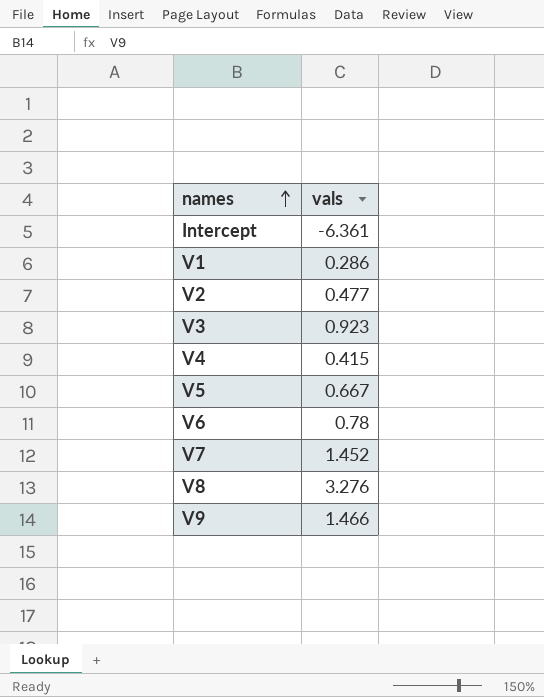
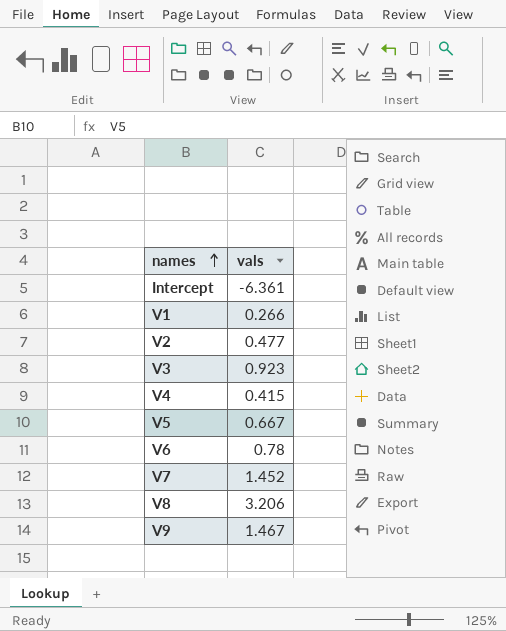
V1 | vals: 0.286 -> 0.266
V8 | vals: 3.276 -> 3.206
V9 | vals: 1.466 -> 1.467

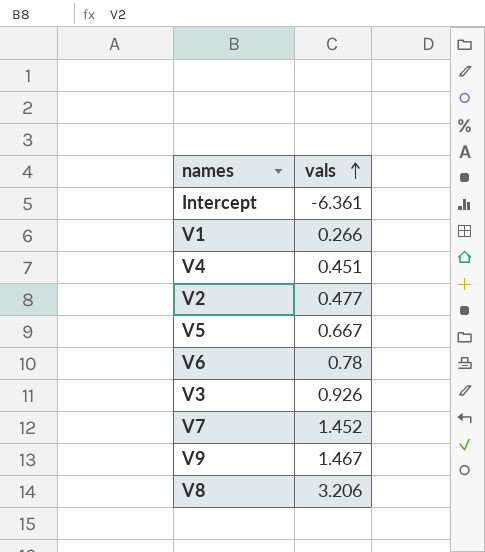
row order: names ascending -> vals ascending
V4 | vals: 0.415 -> 0.451
V3 | vals: 0.923 -> 0.926

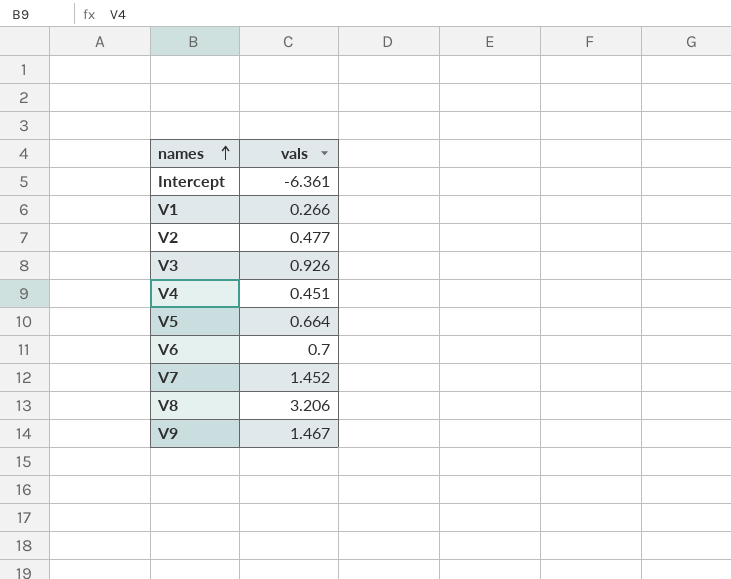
row order: vals ascending -> names ascending
V5 | vals: 0.667 -> 0.664
V6 | vals: 0.78 -> 0.7

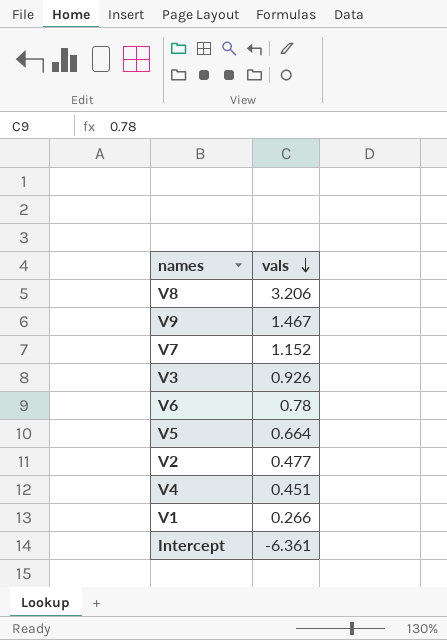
row order: names ascending -> vals descending
V7 | vals: 1.452 -> 1.152
V6 | vals: 0.7 -> 0.78

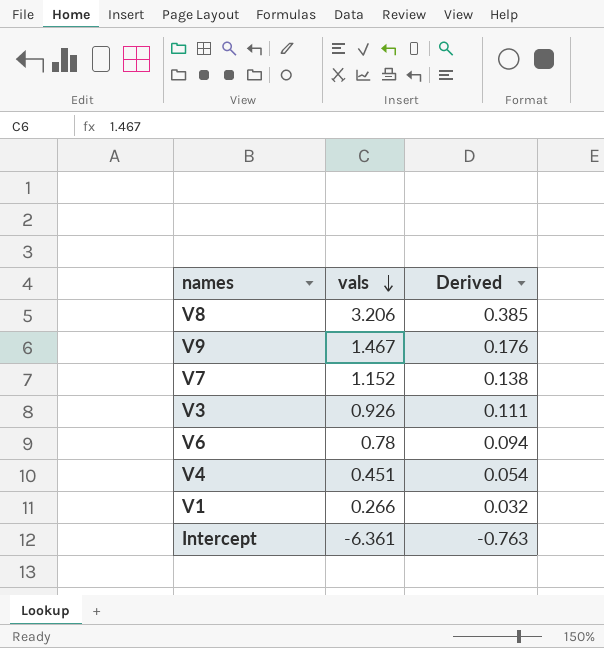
column Derived | formula: none -> [vals] * 0.12
row V5: 0.664 -> none
row V2: 0.477 -> none

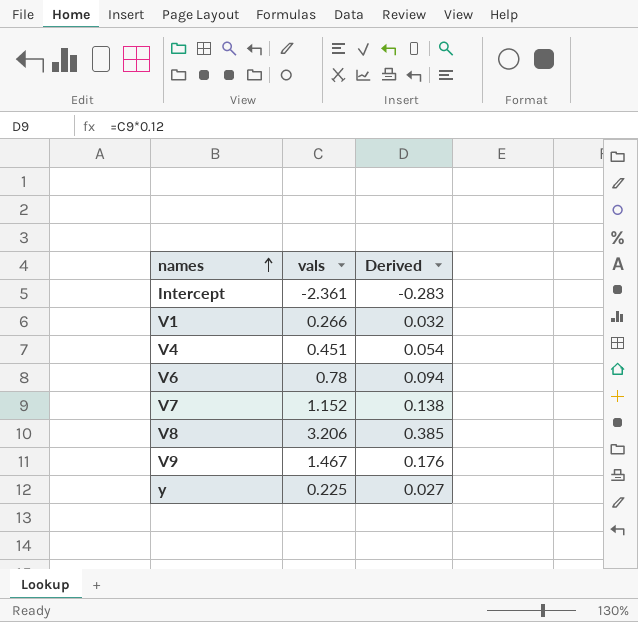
row order: vals descending -> names ascending
row V3: 0.926 | 0.111 -> none
Intercept | vals: -6.361 -> -2.361
Intercept | Derived: -0.763 -> -0.283
row y: none -> 0.225 | 0.027

